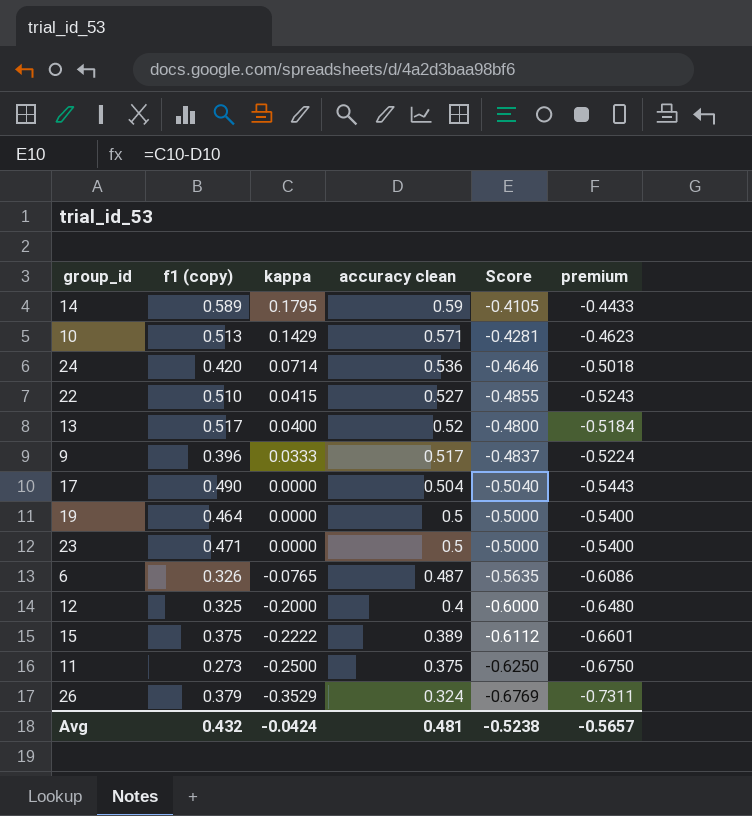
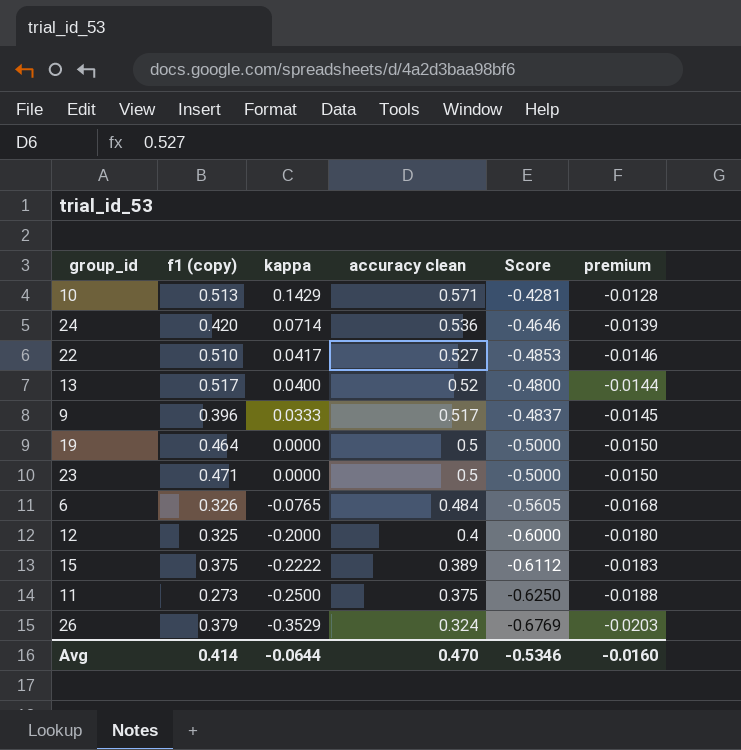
column premium | formula: [Score] * 1.08 -> [Score] * 0.03
row 14: 0.589 | 0.1795 | 0.59 | -0.4105 | -0.4433 -> none
row 17: 0.490 | 0.0000 | 0.504 | -0.5040 | -0.5443 -> none
22 | kappa: 0.0415 -> 0.0417
22 | Score: -0.4855 -> -0.4853
6 | accuracy clean: 0.487 -> 0.484
6 | Score: -0.5635 -> -0.5605
Avg | f1 (copy): 0.432 -> 0.414
Avg | kappa: -0.0424 -> -0.0644
Avg | accuracy clean: 0.481 -> 0.470
Avg | Score: -0.5238 -> -0.5346
Avg | premium: -0.5657 -> -0.0160

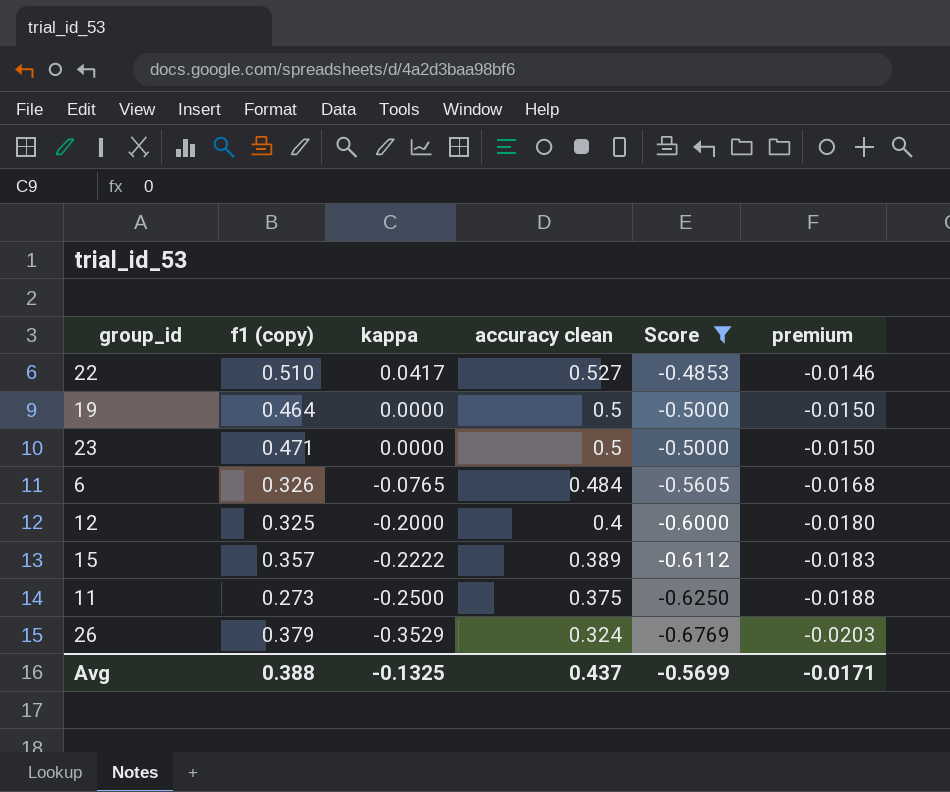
filter: none -> Score <= -0.4853
15 | f1 (copy): 0.375 -> 0.357
Avg | f1 (copy): 0.414 -> 0.388
Avg | kappa: -0.0644 -> -0.1325
Avg | accuracy clean: 0.470 -> 0.437
Avg | Score: -0.5346 -> -0.5699
Avg | premium: -0.0160 -> -0.0171

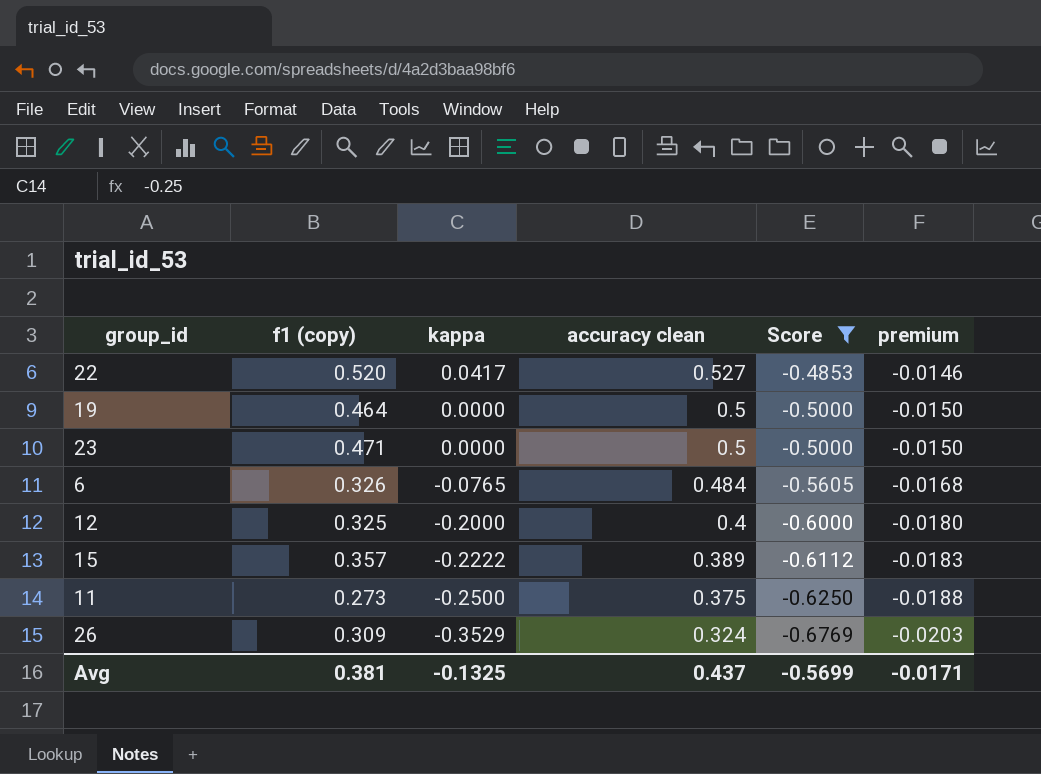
22 | f1 (copy): 0.510 -> 0.520
26 | f1 (copy): 0.379 -> 0.309
Avg | f1 (copy): 0.388 -> 0.381

